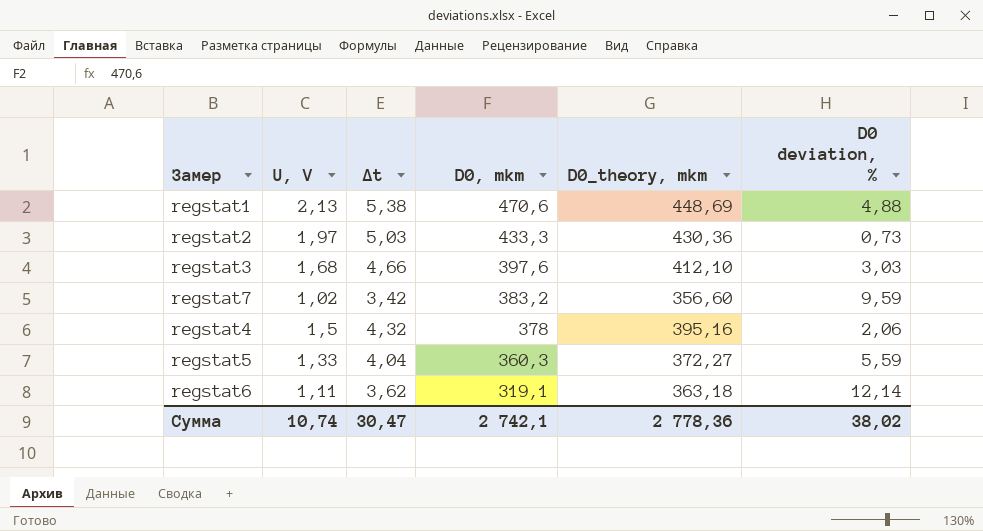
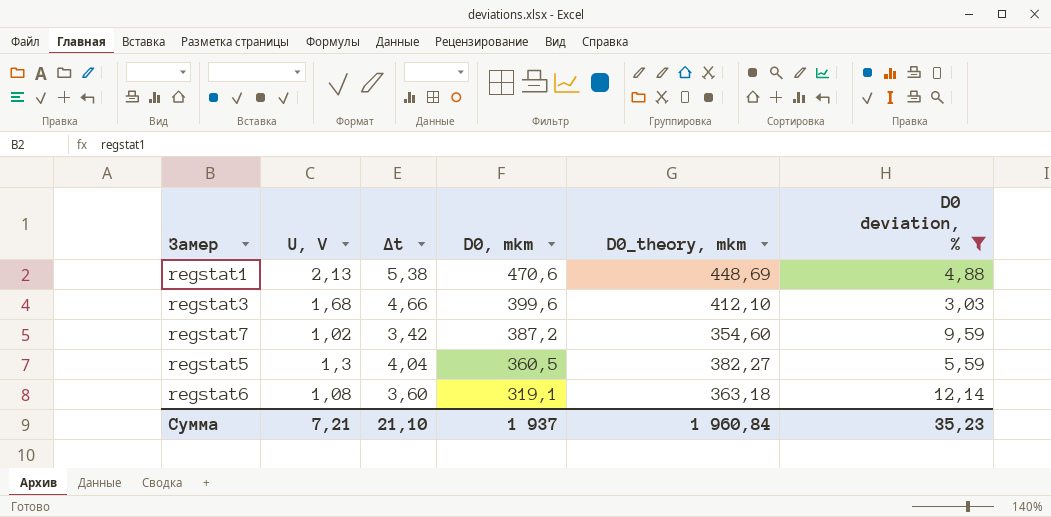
filter: none -> D0 deviation, % >= 3,03
regstat3 | D0, mkm: 397,6 -> 399,6
regstat7 | D0, mkm: 383,2 -> 387,2
regstat7 | D0_theory, mkm: 356,60 -> 354,60
regstat5 | U, V: 1,33 -> 1,3
regstat5 | D0, mkm: 360,3 -> 360,5
regstat5 | D0_theory, mkm: 372,27 -> 382,27
regstat6 | U, V: 1,11 -> 1,08
regstat6 | Δt: 3,62 -> 3,60
Сумма | U, V: 10,74 -> 7,21
Сумма | Δt: 30,47 -> 21,10
Сумма | D0, mkm: 2 742,1 -> 1 937
Сумма | D0_theory, mkm: 2 778,36 -> 1 960,84
Сумма | D0 deviation, %: 38,02 -> 35,23

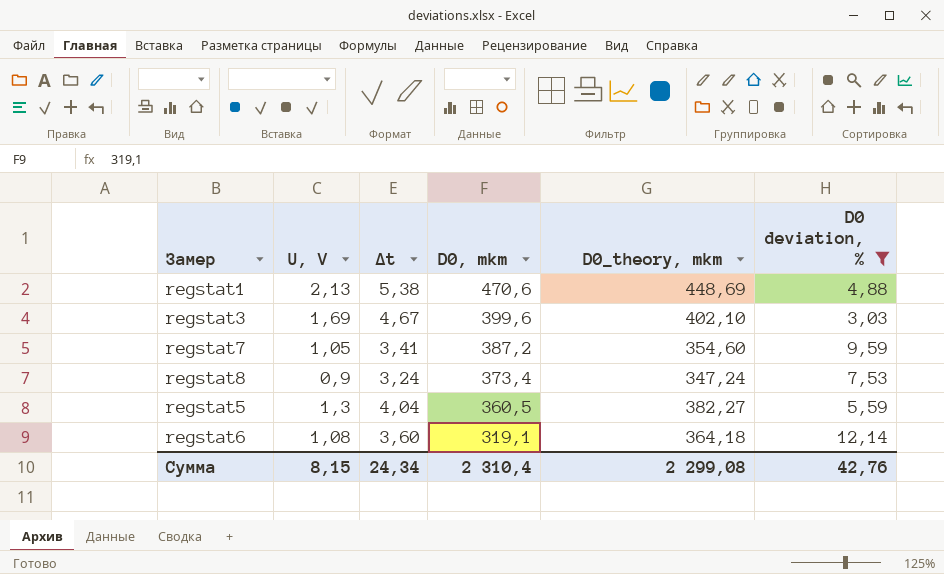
regstat3 | U, V: 1,68 -> 1,69
regstat3 | Δt: 4,66 -> 4,67
regstat3 | D0_theory, mkm: 412,10 -> 402,10
regstat7 | U, V: 1,02 -> 1,05
regstat7 | Δt: 3,42 -> 3,41
row regstat8: none -> 0,9 | 3,24 | 373,4 | 347,24 | 7,53
regstat6 | D0_theory, mkm: 363,18 -> 364,18
Сумма | U, V: 7,21 -> 8,15
Сумма | Δt: 21,10 -> 24,34
Сумма | D0, mkm: 1 937 -> 2 310,4
Сумма | D0_theory, mkm: 1 960,84 -> 2 299,08
Сумма | D0 deviation, %: 35,23 -> 42,76

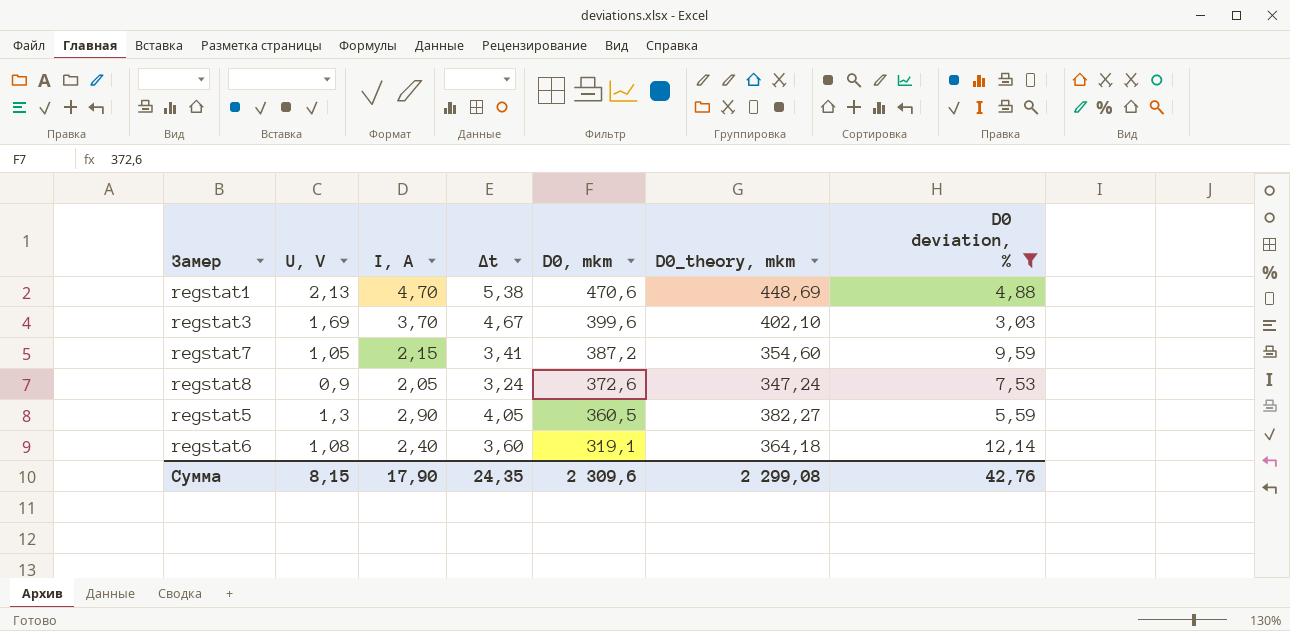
column I, A | position: none -> 3
regstat8 | D0, mkm: 373,4 -> 372,6
regstat5 | Δt: 4,04 -> 4,05
Сумма | Δt: 24,34 -> 24,35
Сумма | D0, mkm: 2 310,4 -> 2 309,6

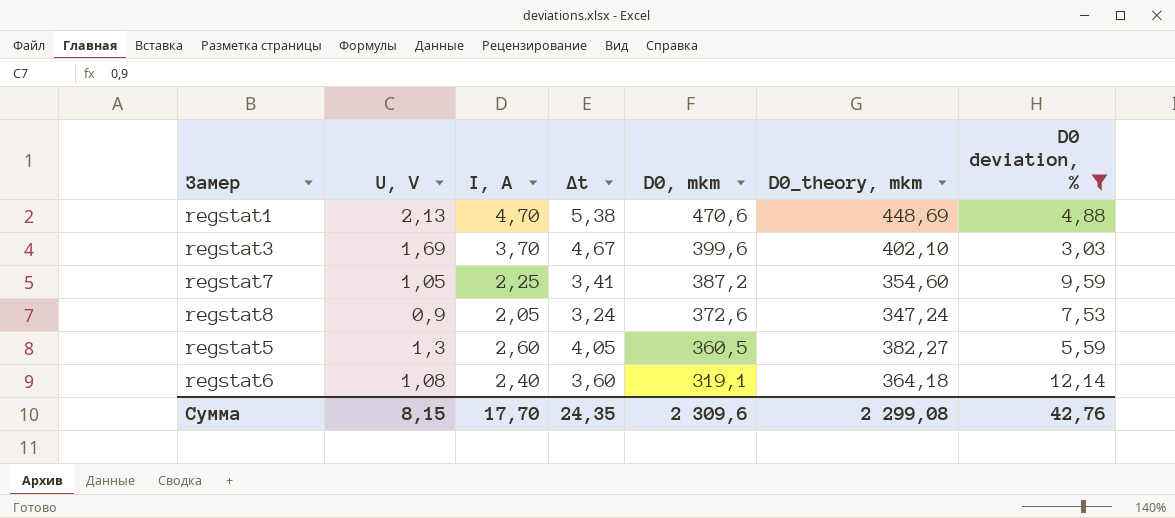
regstat7 | I, A: 2,15 -> 2,25
regstat5 | I, A: 2,90 -> 2,60
Сумма | I, A: 17,90 -> 17,70

